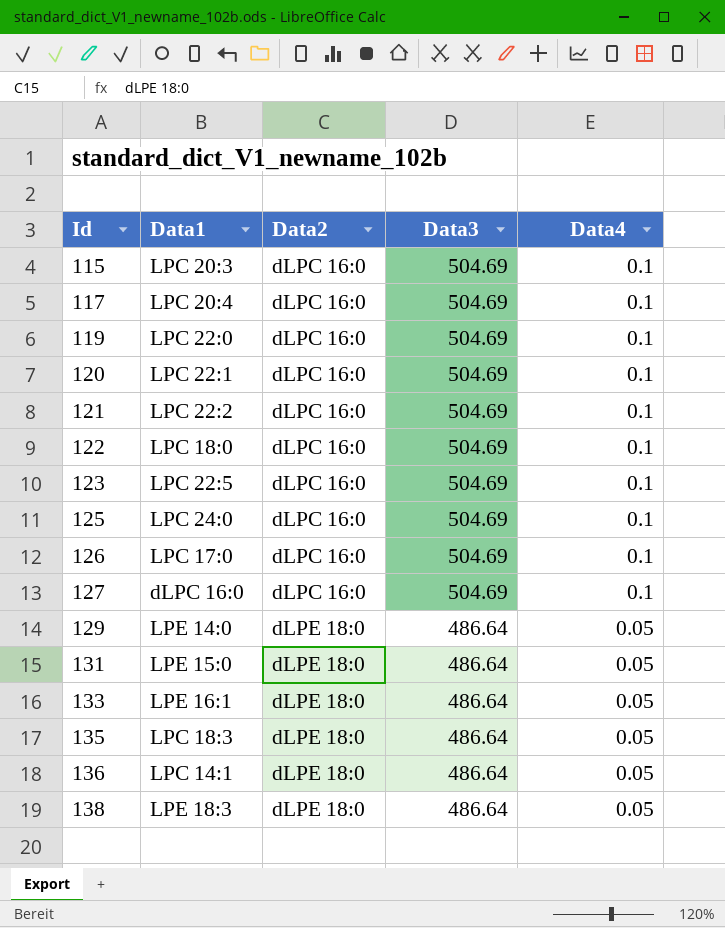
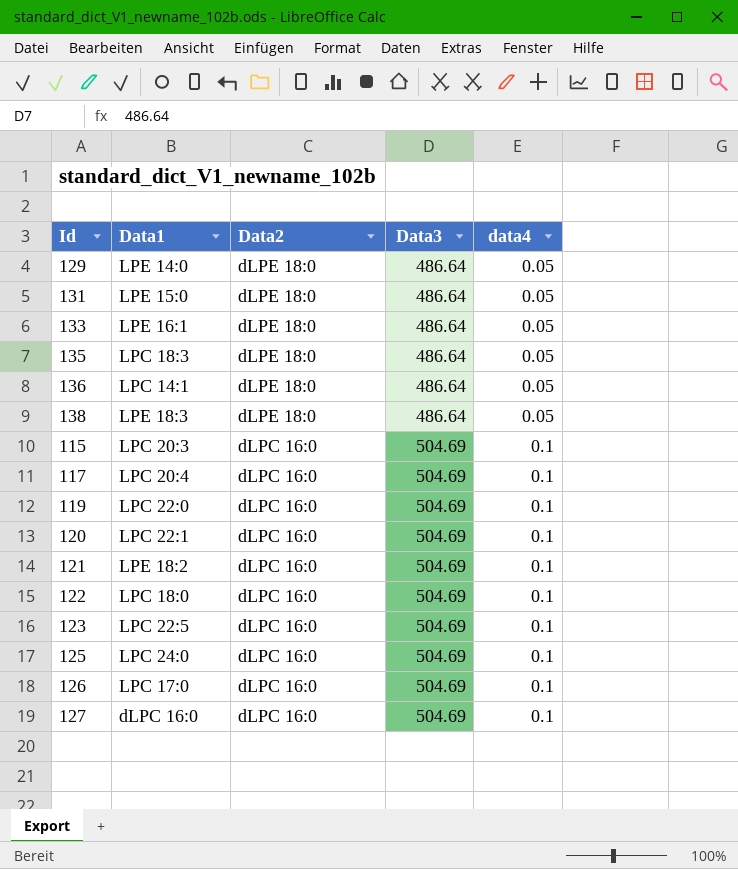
row order: Id ascending -> Data2 descending
column name: Data4 -> data4
121 | Data1: LPC 22:2 -> LPE 18:2

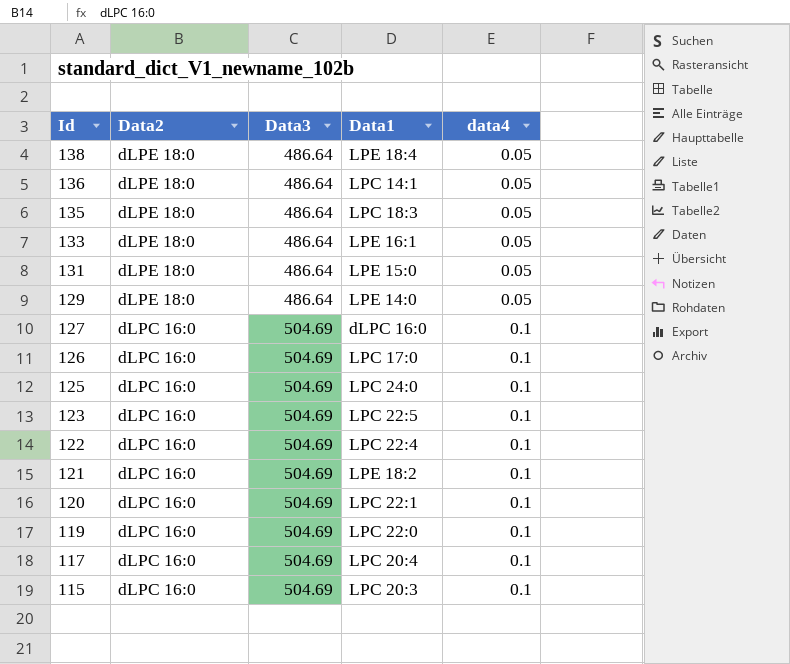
row order: Data2 descending -> Id descending
column Data1 | position: 2 -> 4
138 | Data1: LPE 18:3 -> LPE 18:4
122 | Data1: LPC 18:0 -> LPC 22:4

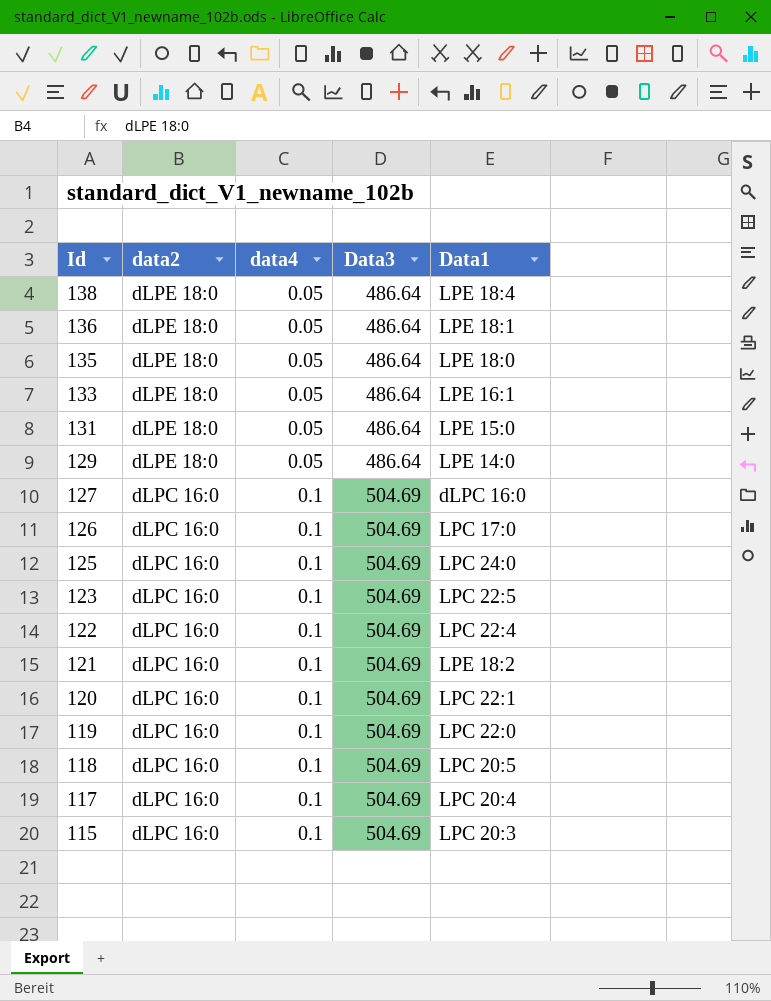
column name: Data2 -> data2
column data4 | position: 5 -> 3
136 | Data1: LPC 14:1 -> LPE 18:1
135 | Data1: LPC 18:3 -> LPE 18:0
row 118: none -> dLPC 16:0 | 0.1 | 504.69 | LPC 20:5

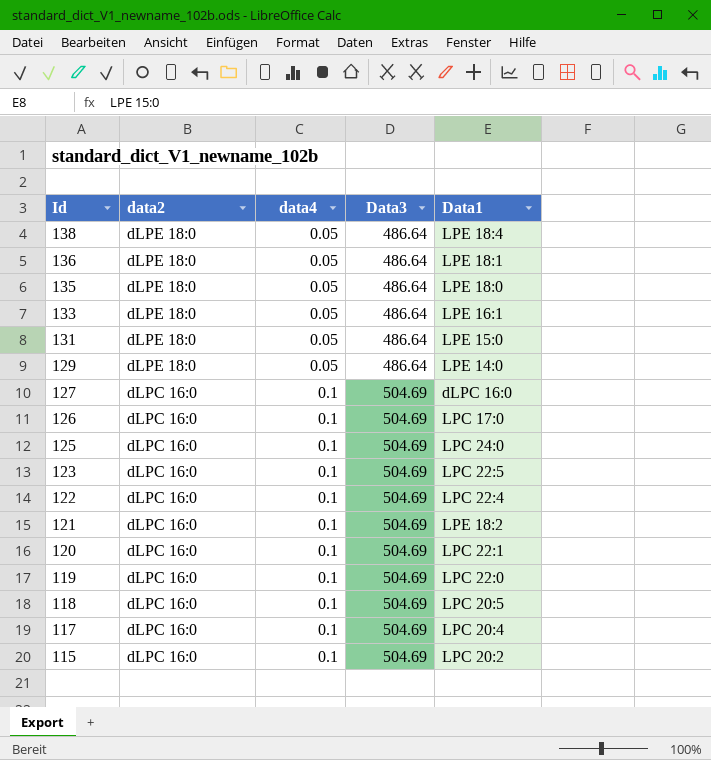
115 | Data1: LPC 20:3 -> LPC 20:2

